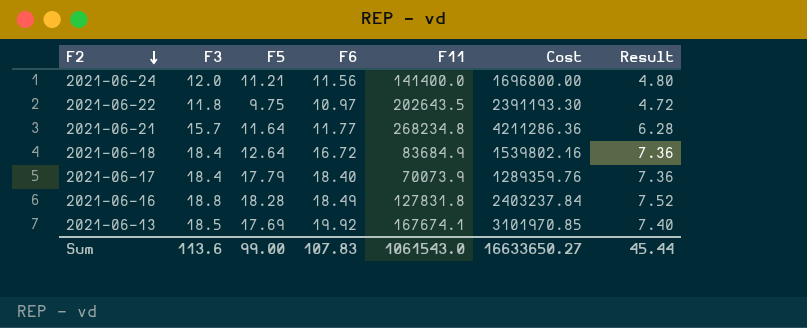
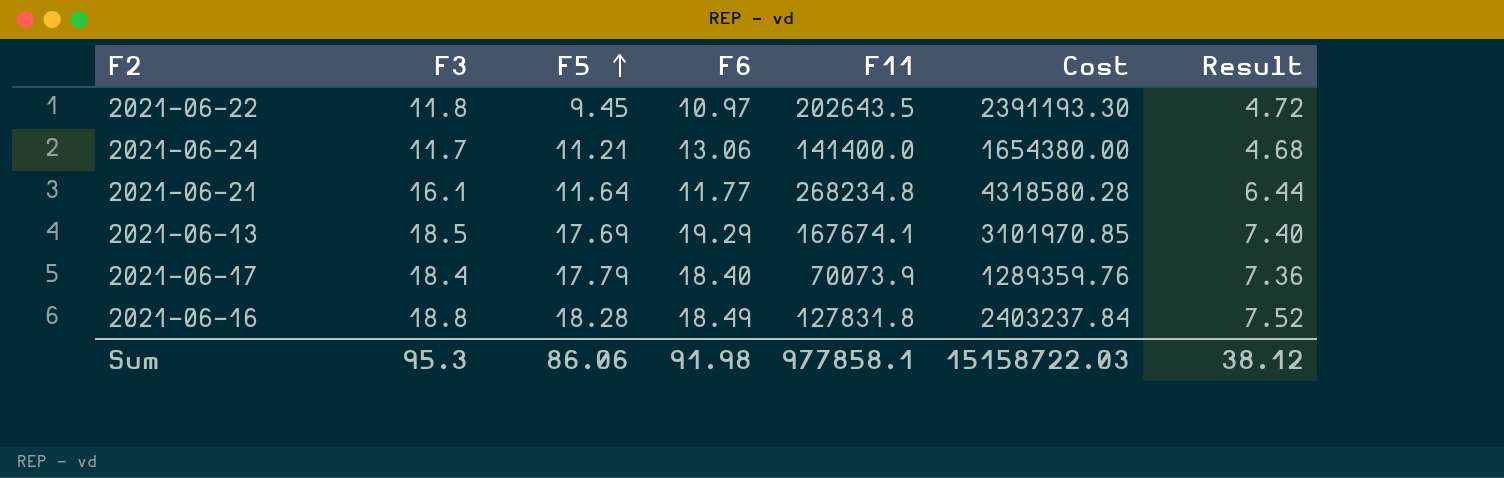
row order: F2 descending -> F5 ascending
row 2021-06-18: 18.4 | 12.64 | 16.72 | 83684.9 | 1539802.16 | 7.36 -> none
2021-06-22 | F5: 9.75 -> 9.45
2021-06-24 | F3: 12.0 -> 11.7
2021-06-24 | F6: 11.56 -> 13.06
2021-06-24 | Cost: 1696800.00 -> 1654380.00
2021-06-24 | Result: 4.80 -> 4.68
2021-06-21 | F3: 15.7 -> 16.1
2021-06-21 | Cost: 4211286.36 -> 4318580.28
2021-06-21 | Result: 6.28 -> 6.44
2021-06-13 | F6: 19.92 -> 19.29
Sum | F3: 113.6 -> 95.3
Sum | F5: 99.00 -> 86.06
Sum | F6: 107.83 -> 91.98
Sum | F11: 1061543.0 -> 977858.1
Sum | Cost: 16633650.27 -> 15158722.03
Sum | Result: 45.44 -> 38.12

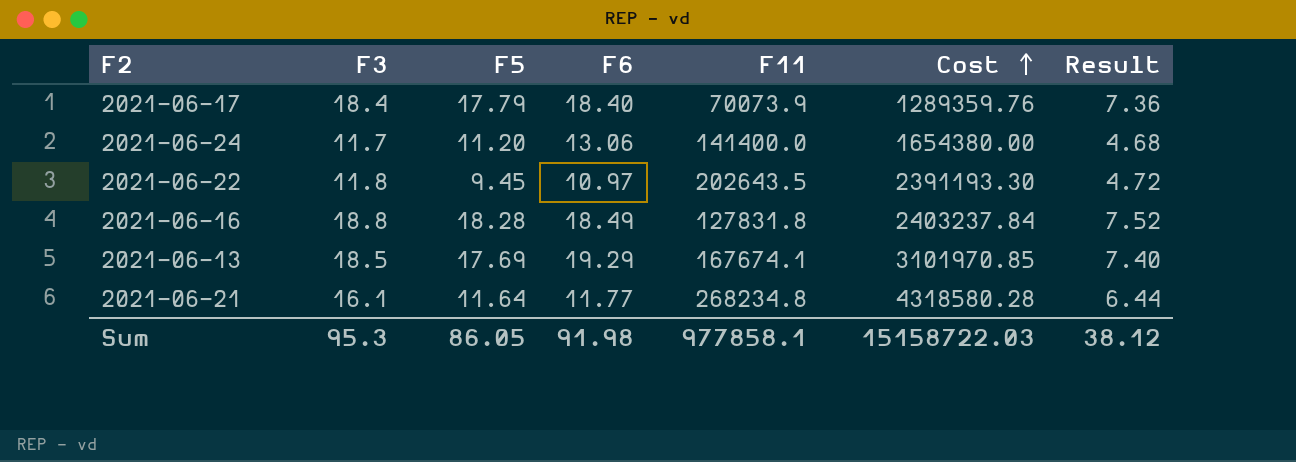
row order: F5 ascending -> Cost ascending
2021-06-24 | F5: 11.21 -> 11.20
Sum | F5: 86.06 -> 86.05

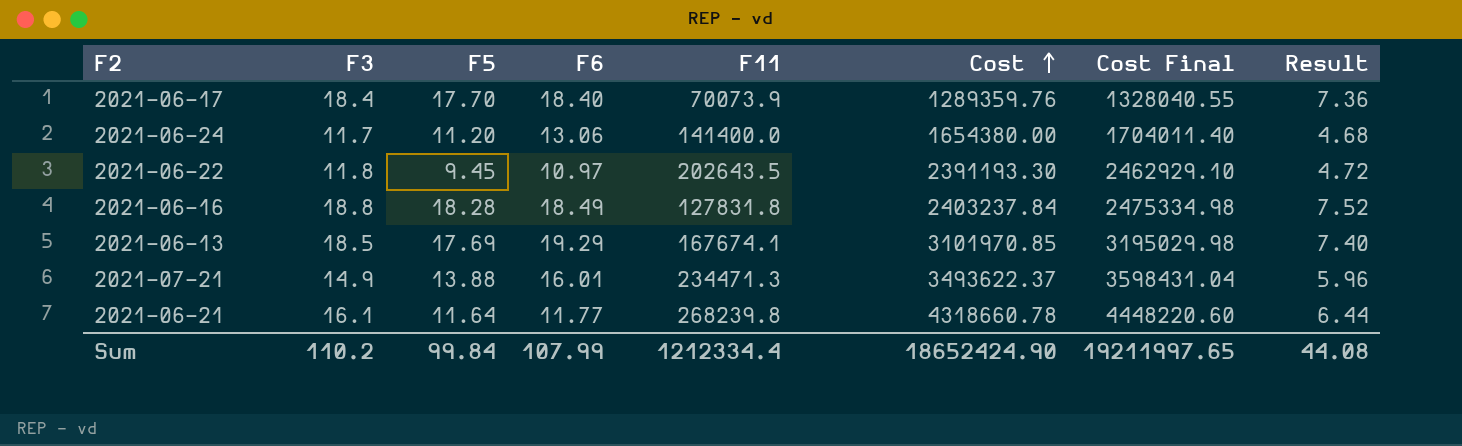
column Cost Final | formula: none -> [Cost] * 1.03
2021-06-17 | F5: 17.79 -> 17.70
row 2021-07-21: none -> 14.9 | 13.88 | 16.01 | 234471.3 | 3493622.37 | 3598431.04 | 5.96
2021-06-21 | F11: 268234.8 -> 268239.8
2021-06-21 | Cost: 4318580.28 -> 4318660.78
Sum | F3: 95.3 -> 110.2
Sum | F5: 86.05 -> 99.84
Sum | F6: 91.98 -> 107.99
Sum | F11: 977858.1 -> 1212334.4
Sum | Cost: 15158722.03 -> 18652424.90
Sum | Result: 38.12 -> 44.08

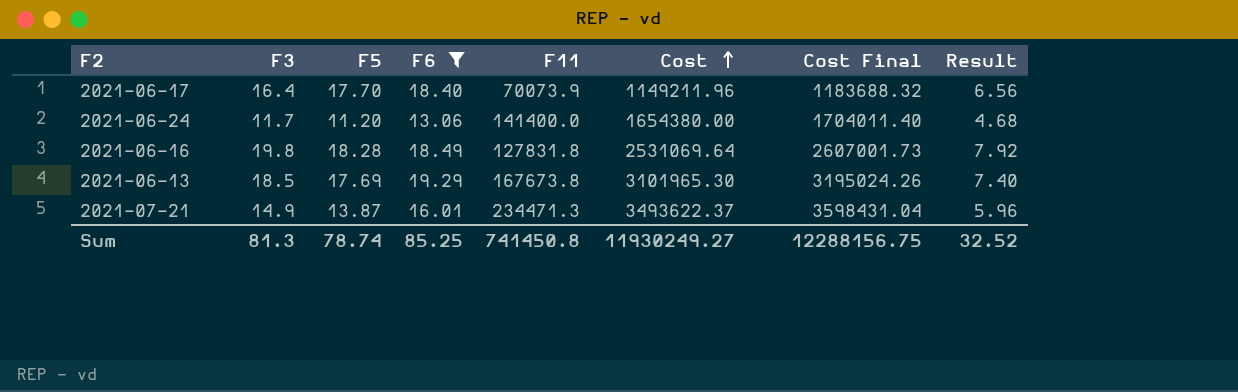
filter: none -> F6 >= 13.06
2021-06-17 | F3: 18.4 -> 16.4
2021-06-17 | Cost: 1289359.76 -> 1149211.96
2021-06-17 | Cost Final: 1328040.55 -> 1183688.32
2021-06-17 | Result: 7.36 -> 6.56
2021-06-16 | F3: 18.8 -> 19.8
2021-06-16 | Cost: 2403237.84 -> 2531069.64
2021-06-16 | Cost Final: 2475334.98 -> 2607001.73
2021-06-16 | Result: 7.52 -> 7.92
2021-06-13 | F11: 167674.1 -> 167673.8
2021-06-13 | Cost: 3101970.85 -> 3101965.30
2021-06-13 | Cost Final: 3195029.98 -> 3195024.26
2021-07-21 | F5: 13.88 -> 13.87
Sum | F3: 110.2 -> 81.3
Sum | F5: 99.84 -> 78.74
Sum | F6: 107.99 -> 85.25
Sum | F11: 1212334.4 -> 741450.8
Sum | Cost: 18652424.90 -> 11930249.27
Sum | Cost Final: 19211997.65 -> 12288156.75
Sum | Result: 44.08 -> 32.52

